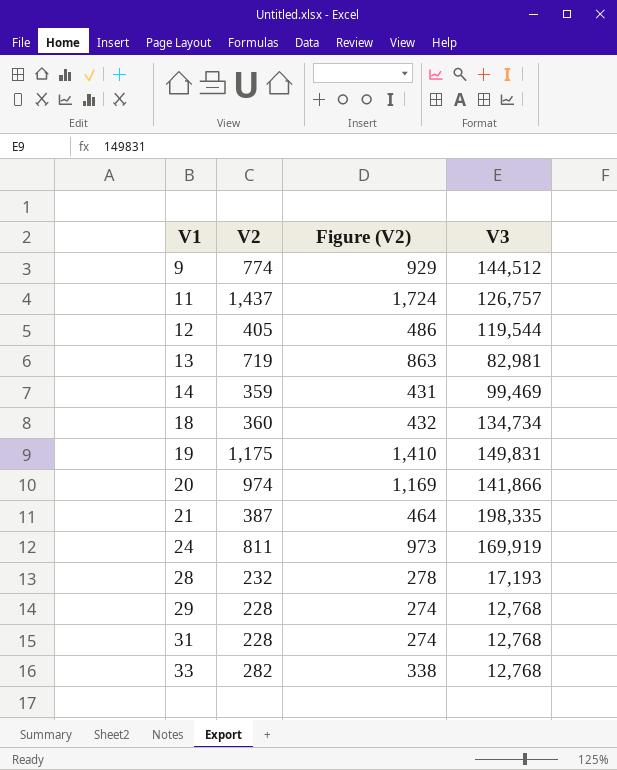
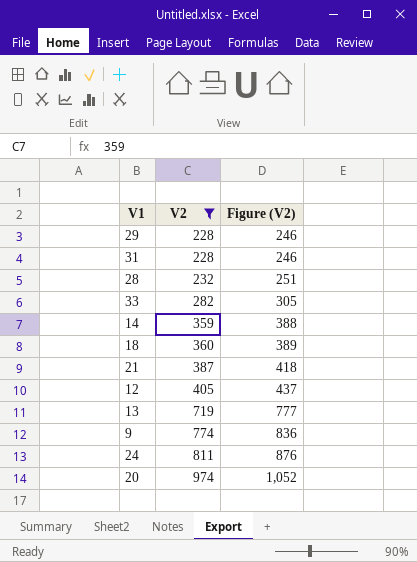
filter: none -> V2 <= 974
row order: V1 ascending -> V2 ascending
column V3 | position: 4 -> none
column Figure (V2) | formula: [V2] * 1.2 -> [V2] * 1.08

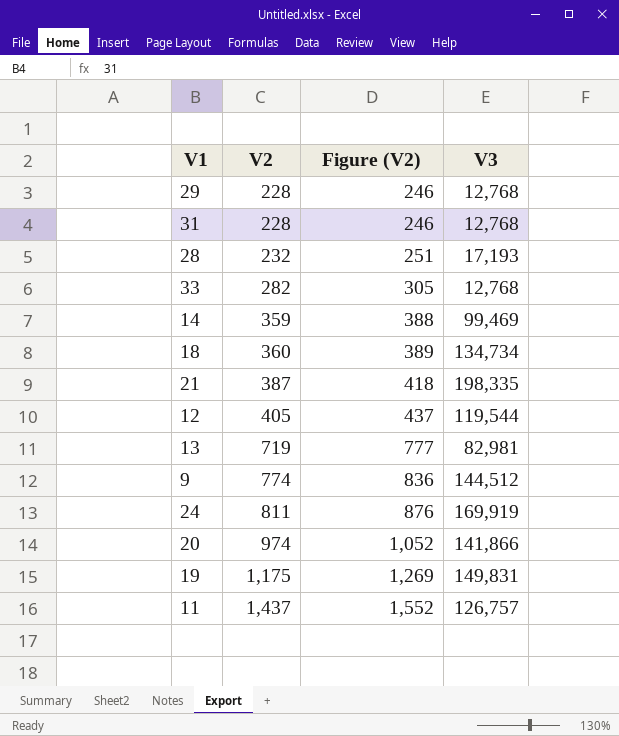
filter: V2 <= 974 -> none
column V3 | position: none -> 4

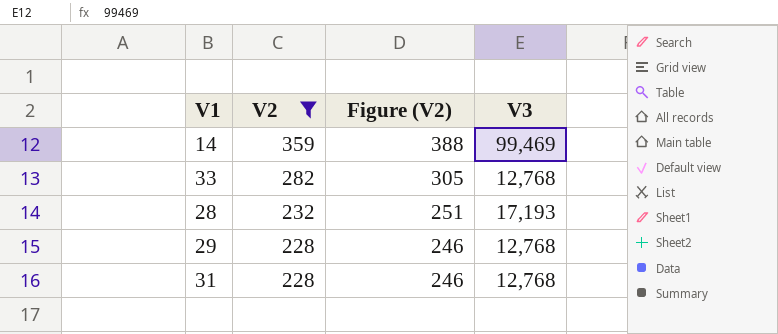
filter: none -> V2 <= 359
row order: V2 ascending -> V2 descending

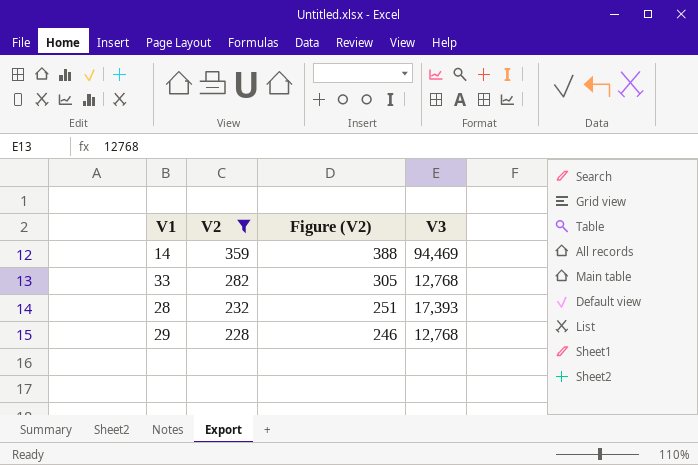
row 31: 228 | 246 | 12,768 -> none
14 | V3: 99,469 -> 94,469
28 | V3: 17,193 -> 17,393

